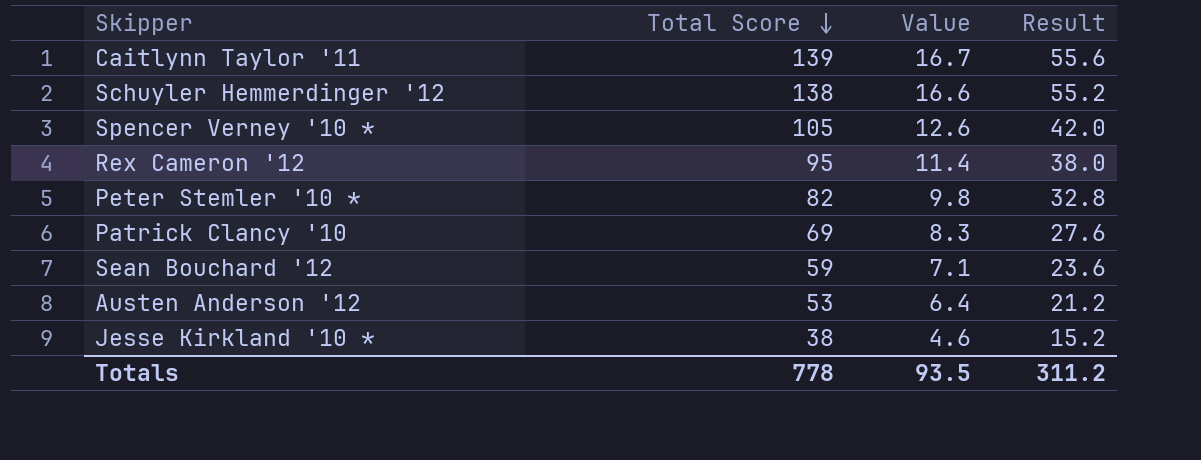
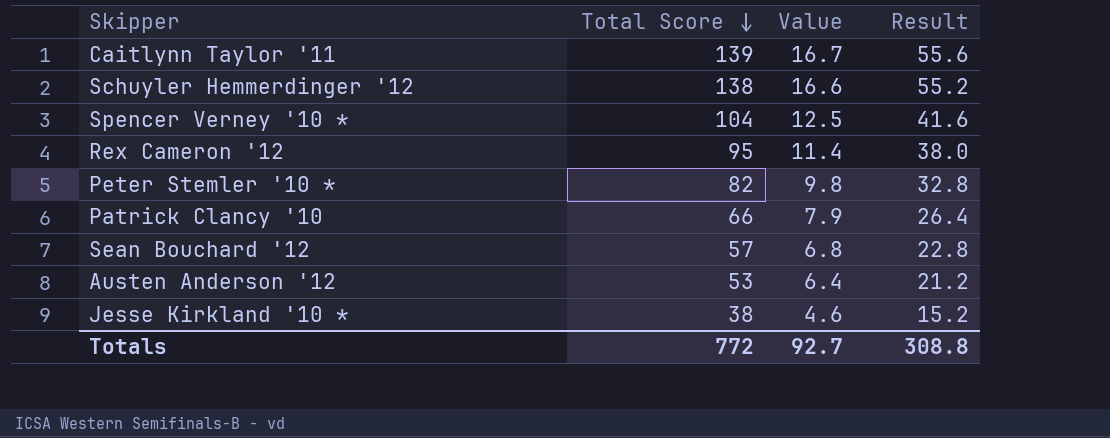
Spencer Verney '10 * | Total Score: 105 -> 104
Spencer Verney '10 * | Value: 12.6 -> 12.5
Spencer Verney '10 * | Result: 42.0 -> 41.6
Patrick Clancy '10 | Total Score: 69 -> 66
Patrick Clancy '10 | Value: 8.3 -> 7.9
Patrick Clancy '10 | Result: 27.6 -> 26.4
Sean Bouchard '12 | Total Score: 59 -> 57
Sean Bouchard '12 | Value: 7.1 -> 6.8
Sean Bouchard '12 | Result: 23.6 -> 22.8
Totals | Total Score: 778 -> 772
Totals | Value: 93.5 -> 92.7
Totals | Result: 311.2 -> 308.8

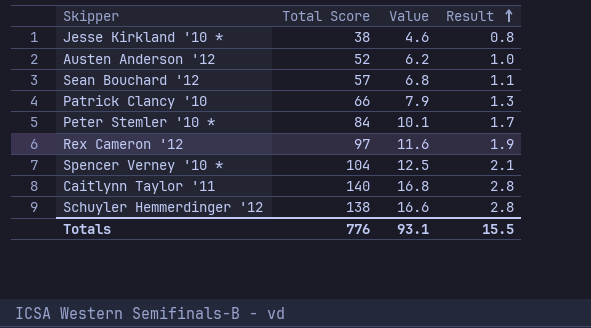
row order: Total Score descending -> Result ascending
column Result | formula: [Total Score] * 0.4 -> [Total Score] * 0.02
Austen Anderson '12 | Total Score: 53 -> 52
Austen Anderson '12 | Value: 6.4 -> 6.2
Peter Stemler '10 * | Total Score: 82 -> 84
Peter Stemler '10 * | Value: 9.8 -> 10.1
Rex Cameron '12 | Total Score: 95 -> 97
Rex Cameron '12 | Value: 11.4 -> 11.6
Caitlynn Taylor '11 | Total Score: 139 -> 140
Caitlynn Taylor '11 | Value: 16.7 -> 16.8
Totals | Total Score: 772 -> 776
Totals | Value: 92.7 -> 93.1
Totals | Result: 308.8 -> 15.5

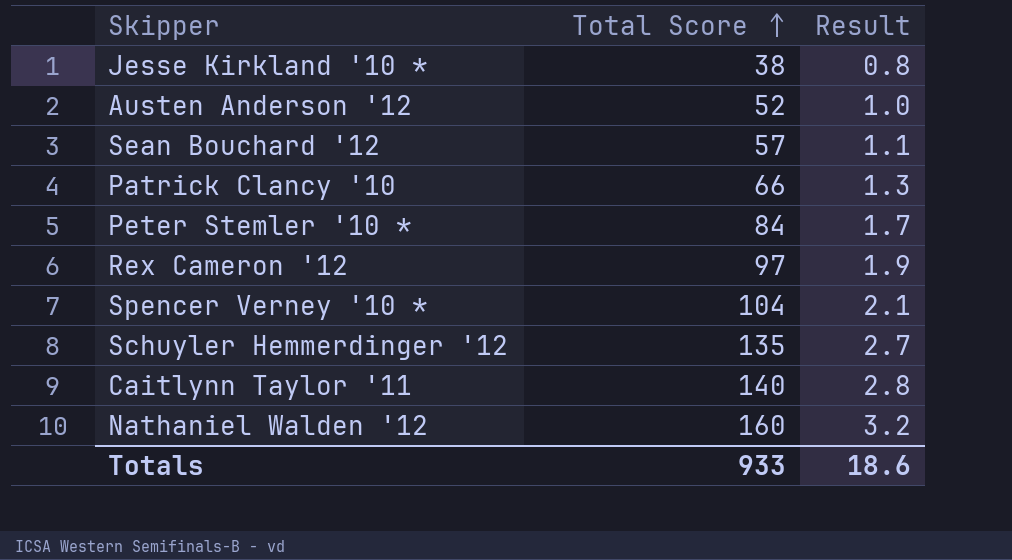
row order: Result ascending -> Total Score ascending
column Value | formula: [Total Score] * 0.12 -> none
Schuyler Hemmerdinger '12 | Total Score: 138 -> 135
Schuyler Hemmerdinger '12 | Result: 2.8 -> 2.7
row Nathaniel Walden '12: none -> 160 | 3.2
Totals | Total Score: 776 -> 933
Totals | Result: 15.5 -> 18.6

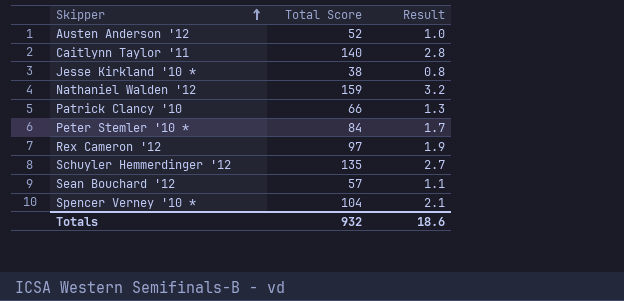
row order: Total Score ascending -> Skipper ascending
Nathaniel Walden '12 | Total Score: 160 -> 159
Totals | Total Score: 933 -> 932

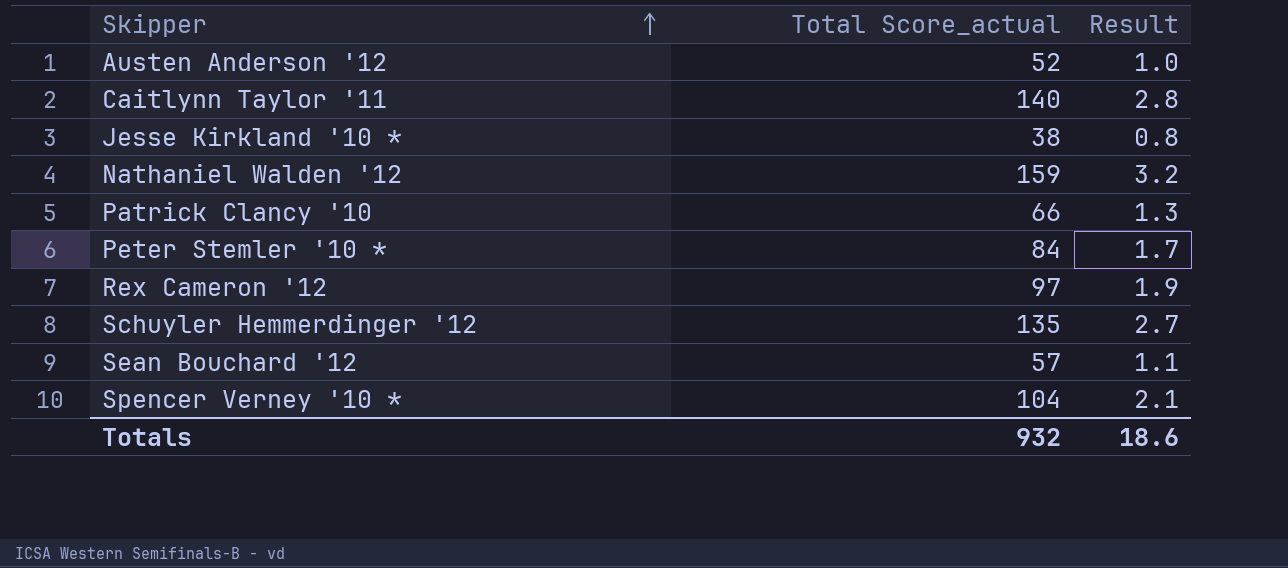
column name: Total Score -> Total Score_actual

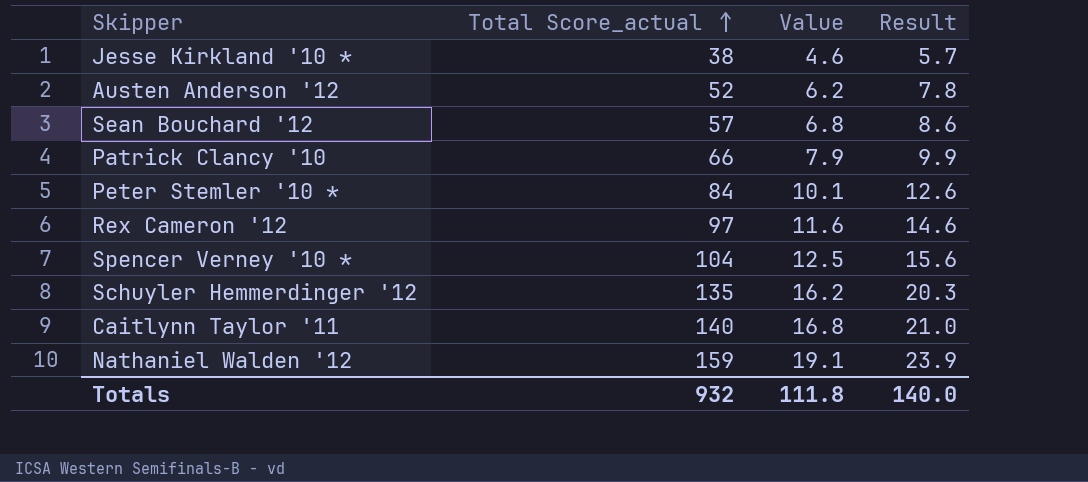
row order: Skipper ascending -> Total Score_actual ascending
column Value | formula: none -> [Total Score_actual] * 0.12
column Result | formula: [Total Score_actual] * 0.02 -> [Total Score_actual] * 0.15
Totals | Result: 18.6 -> 140.0

